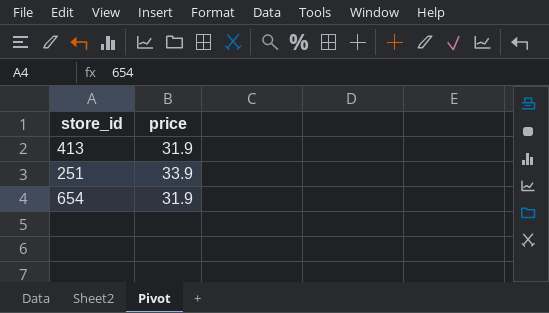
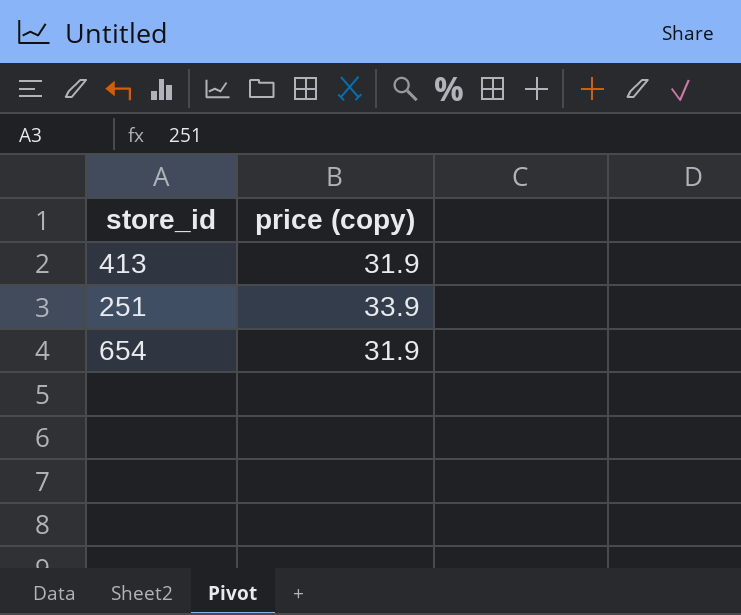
column name: price -> price (copy)

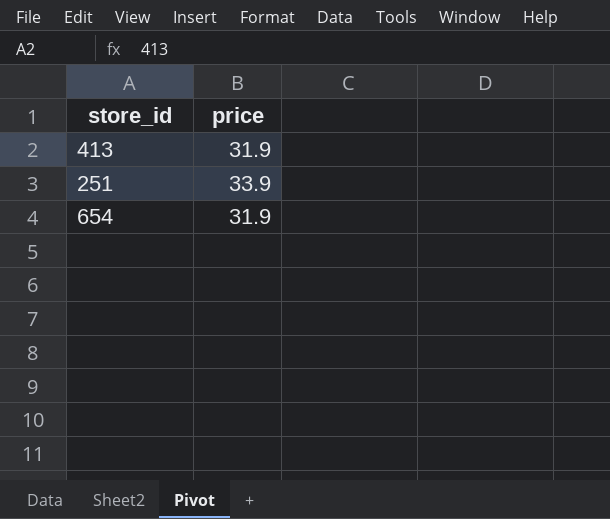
column name: price (copy) -> price

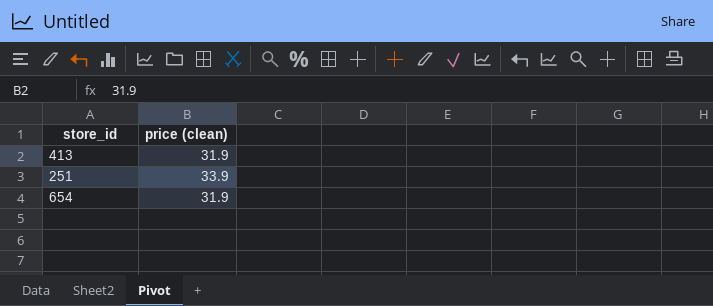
column name: price -> price (clean)

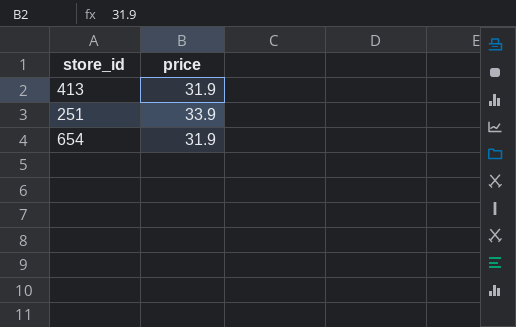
column name: price (clean) -> price

